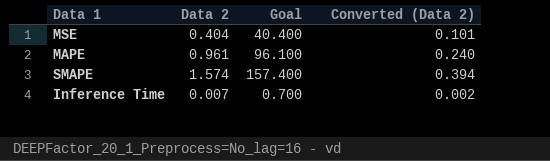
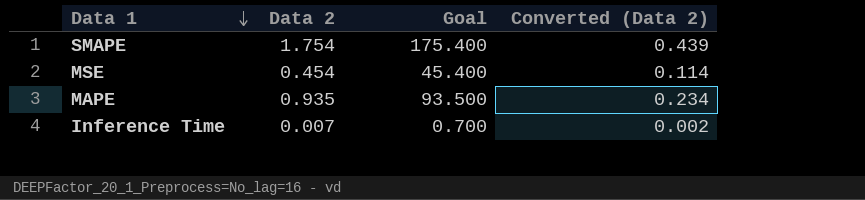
row order: none -> Data 1 descending
SMAPE | Data 2: 1.574 -> 1.754
SMAPE | Goal: 157.400 -> 175.400
SMAPE | Converted (Data 2): 0.394 -> 0.439
MSE | Data 2: 0.404 -> 0.454
MSE | Goal: 40.400 -> 45.400
MSE | Converted (Data 2): 0.101 -> 0.114
MAPE | Data 2: 0.961 -> 0.935
MAPE | Goal: 96.100 -> 93.500
MAPE | Converted (Data 2): 0.240 -> 0.234

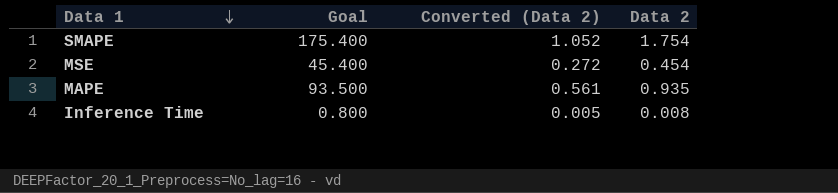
column Converted (Data 2) | formula: [Data 2] * 0.25 -> [Data 2] * 0.6
column Data 2 | position: 2 -> 4
Inference Time | Goal: 0.700 -> 0.800
Inference Time | Data 2: 0.007 -> 0.008

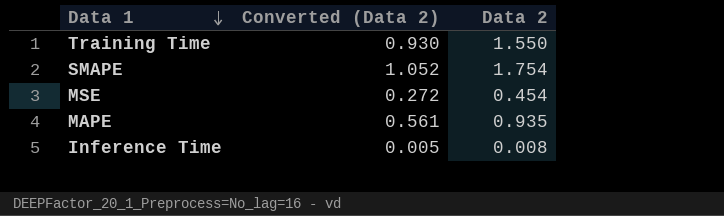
column Goal | formula: [Data 2] * 100 -> none
row Training Time: none -> 0.930 | 1.550

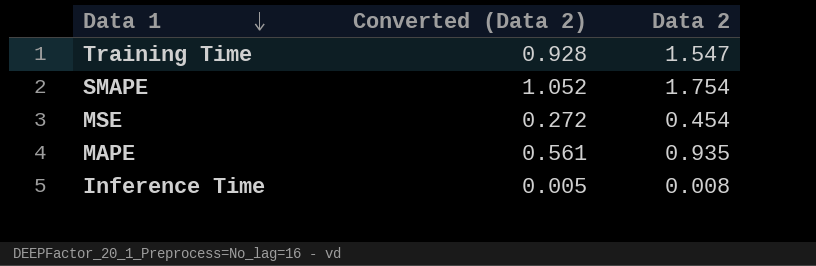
Training Time | Converted (Data 2): 0.930 -> 0.928
Training Time | Data 2: 1.550 -> 1.547

